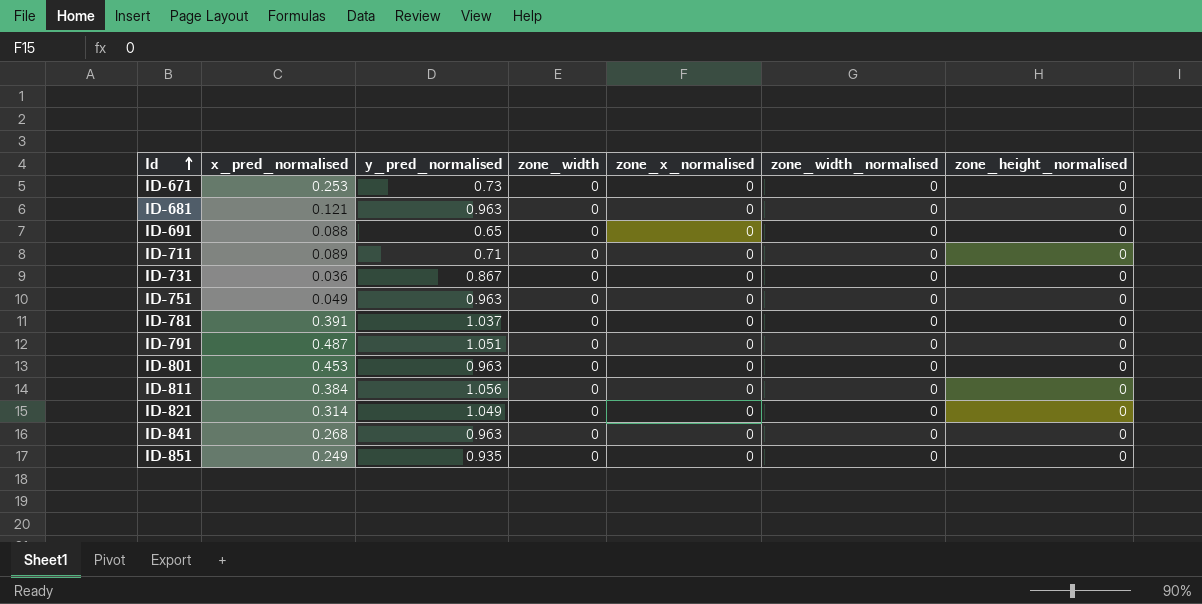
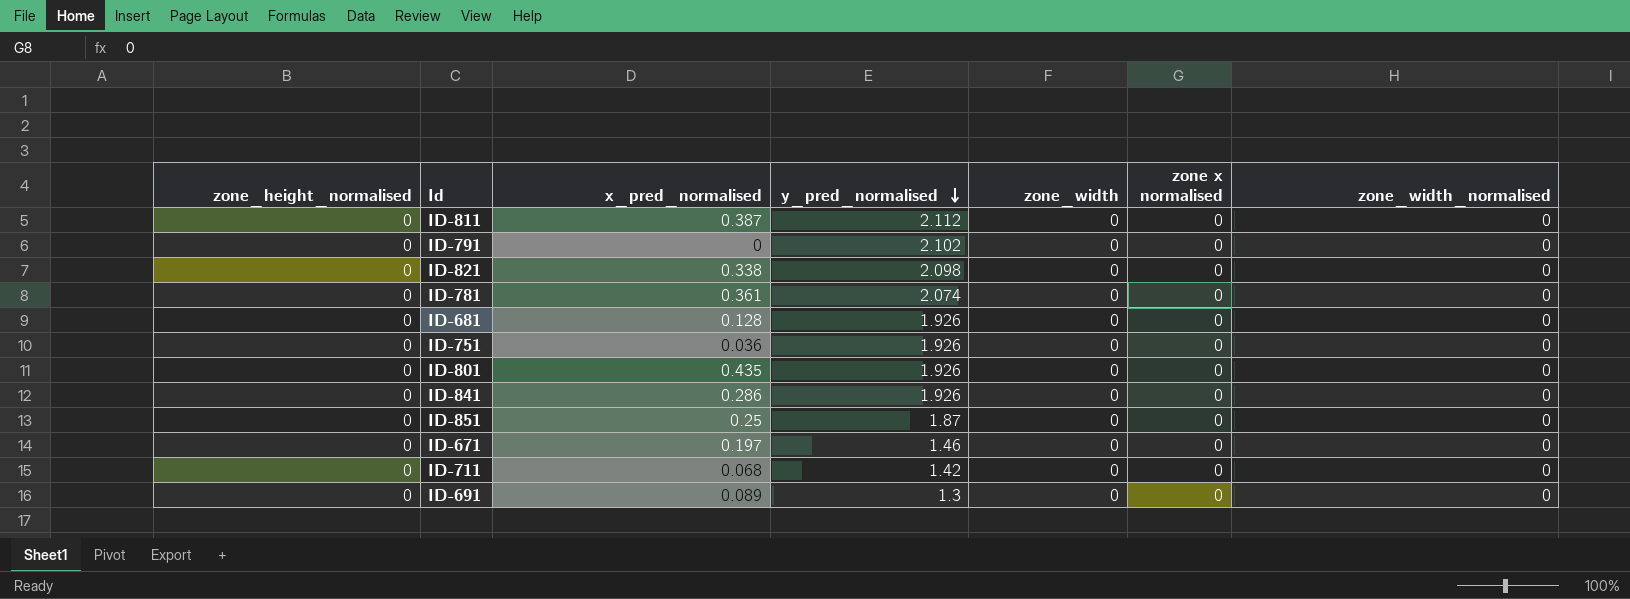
row order: Id ascending -> y_pred_normalised descending
column zone_height_normalised | position: 7 -> 1
column name: zone_x_normalised -> zone x normalised
row ID-731: 0.036 | 0.867 | 0 | 0 | 0 | 0 -> none
ID-811 | x_pred_normalised: 0.384 -> 0.387
ID-811 | y_pred_normalised: 1.056 -> 2.112
ID-791 | x_pred_normalised: 0.487 -> 0
ID-791 | y_pred_normalised: 1.051 -> 2.102
ID-821 | x_pred_normalised: 0.314 -> 0.338
ID-821 | y_pred_normalised: 1.049 -> 2.098
ID-781 | x_pred_normalised: 0.391 -> 0.361
ID-781 | y_pred_normalised: 1.037 -> 2.074
ID-681 | x_pred_normalised: 0.121 -> 0.128
ID-681 | y_pred_normalised: 0.963 -> 1.926
ID-751 | x_pred_normalised: 0.049 -> 0.036
ID-751 | y_pred_normalised: 0.963 -> 1.926
ID-801 | x_pred_normalised: 0.453 -> 0.435
ID-801 | y_pred_normalised: 0.963 -> 1.926
ID-841 | x_pred_normalised: 0.268 -> 0.286
ID-841 | y_pred_normalised: 0.963 -> 1.926
ID-851 | x_pred_normalised: 0.249 -> 0.25
ID-851 | y_pred_normalised: 0.935 -> 1.87
ID-671 | x_pred_normalised: 0.253 -> 0.197
ID-671 | y_pred_normalised: 0.73 -> 1.46
ID-711 | x_pred_normalised: 0.089 -> 0.068
ID-711 | y_pred_normalised: 0.71 -> 1.42
ID-691 | x_pred_normalised: 0.088 -> 0.089
ID-691 | y_pred_normalised: 0.65 -> 1.3

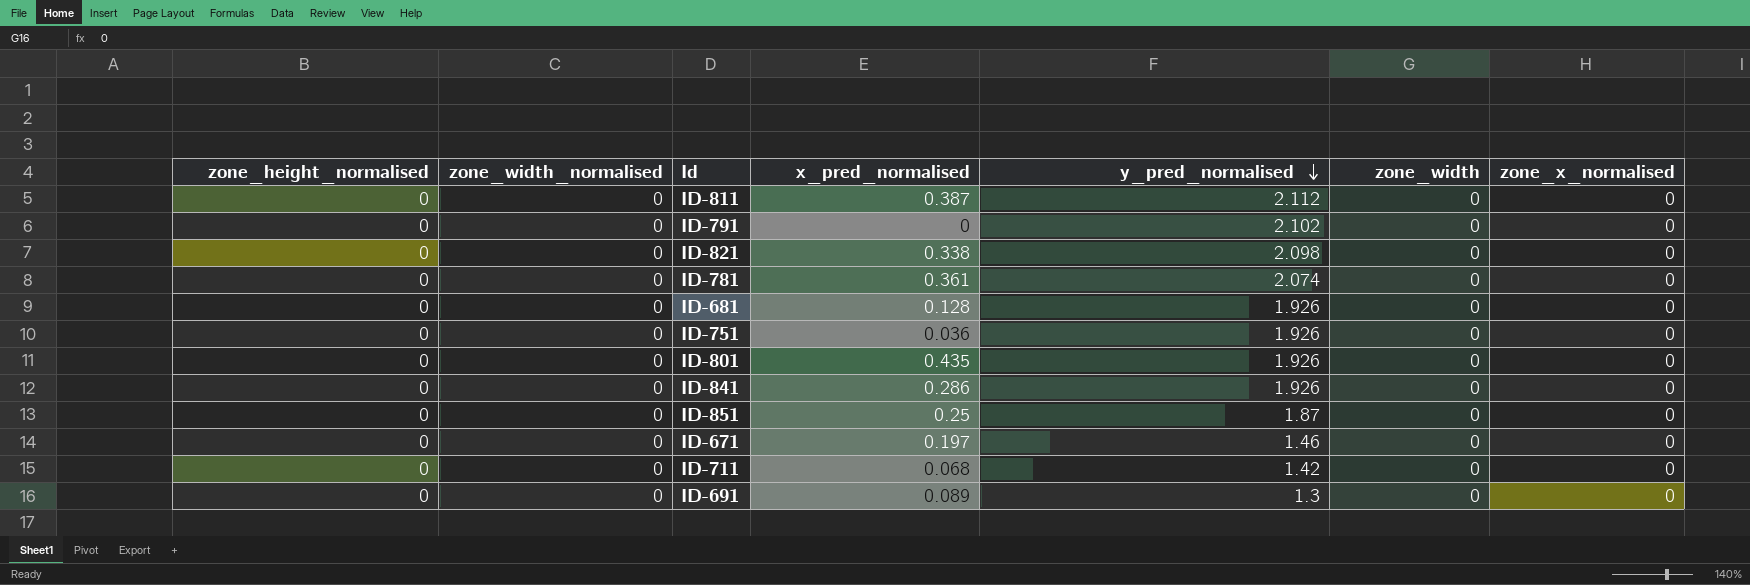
column zone_width_normalised | position: 7 -> 2
column name: zone x normalised -> zone_x_normalised

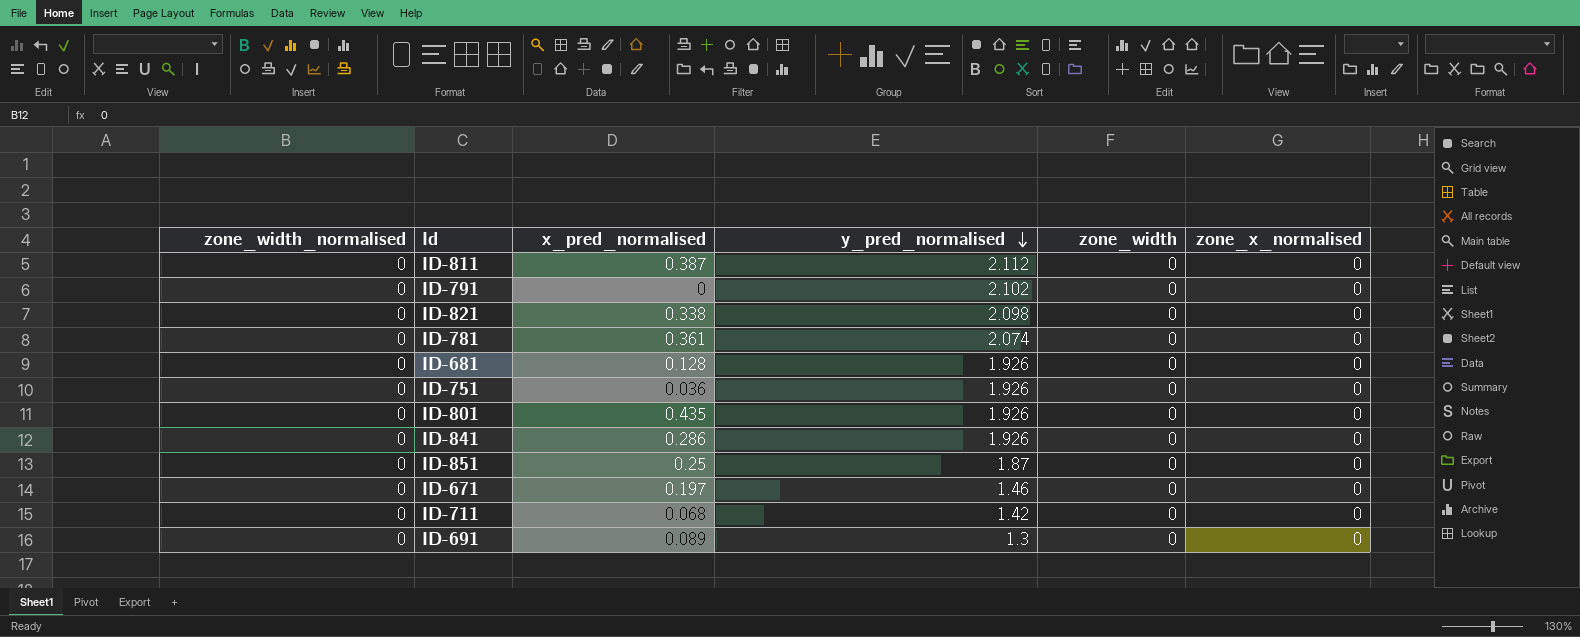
column zone_height_normalised | position: 1 -> none

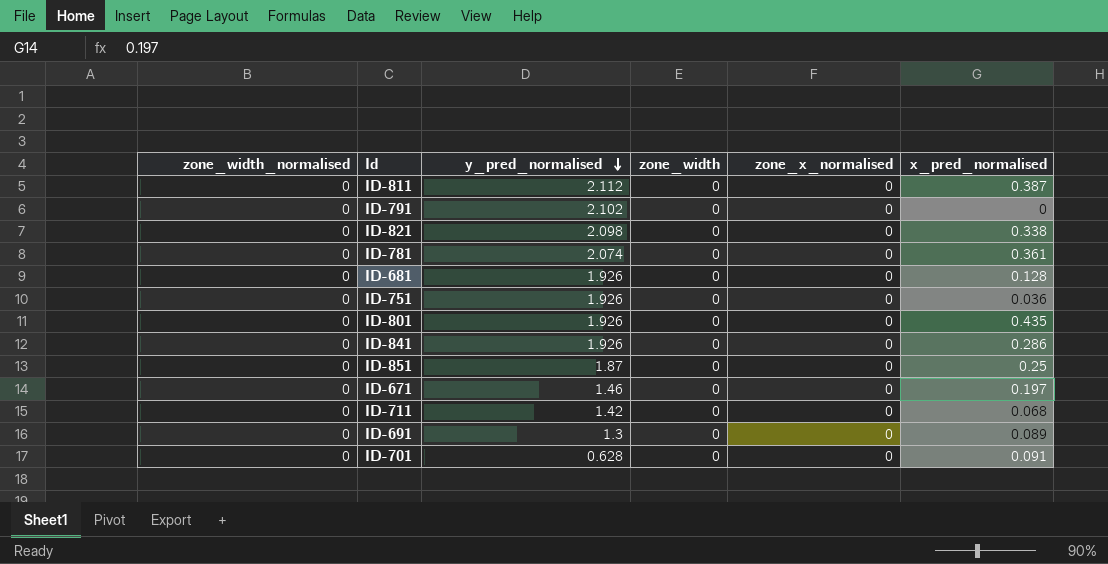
column x_pred_normalised | position: 3 -> 6
row ID-701: none -> 0 | 0.628 | 0 | 0 | 0.091

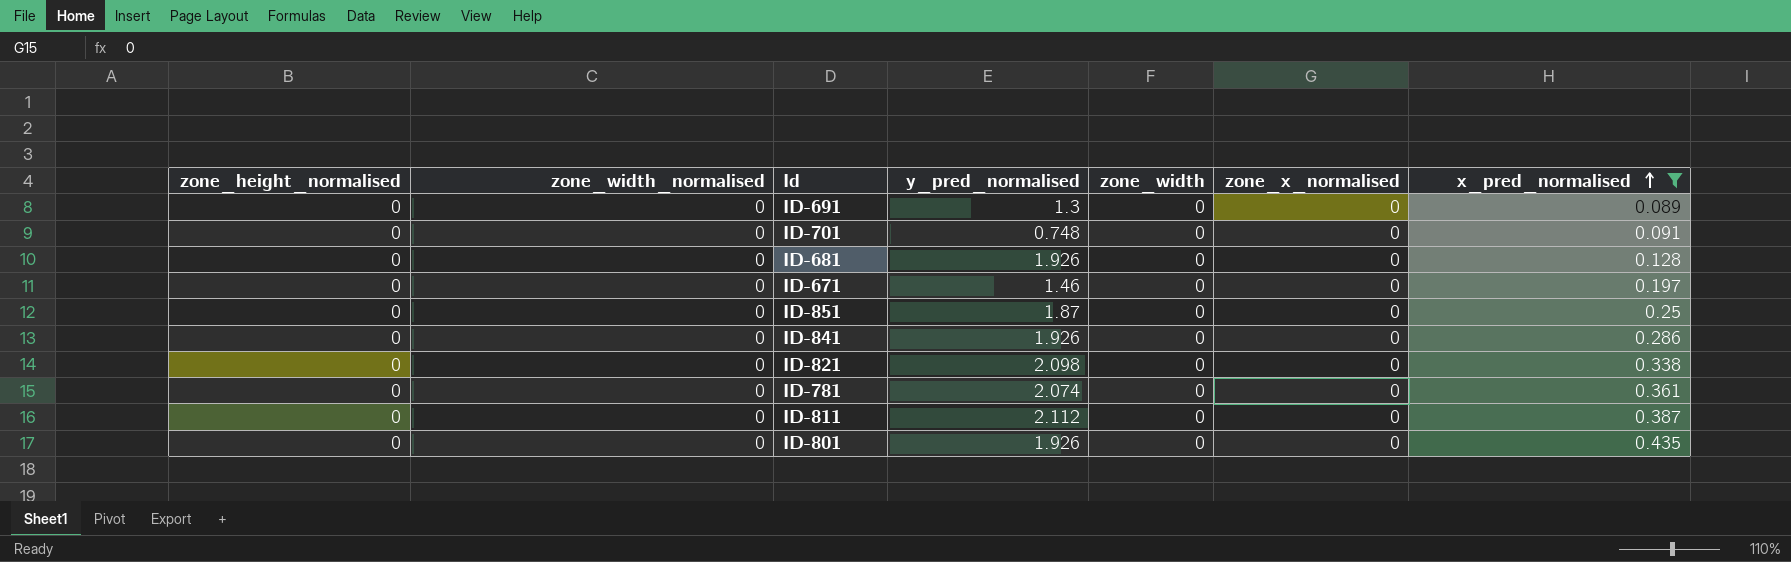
filter: none -> x_pred_normalised >= 0.089
row order: y_pred_normalised descending -> x_pred_normalised ascending
column zone_height_normalised | position: none -> 1
ID-701 | y_pred_normalised: 0.628 -> 0.748

